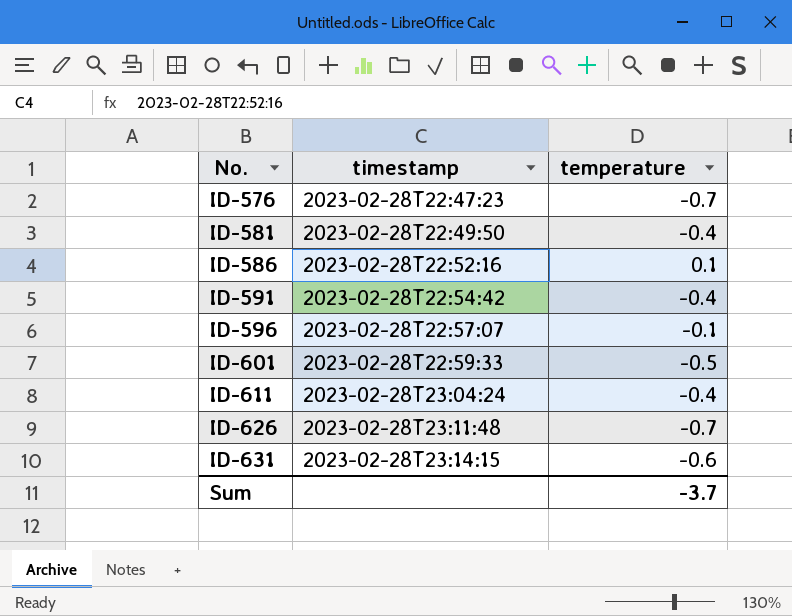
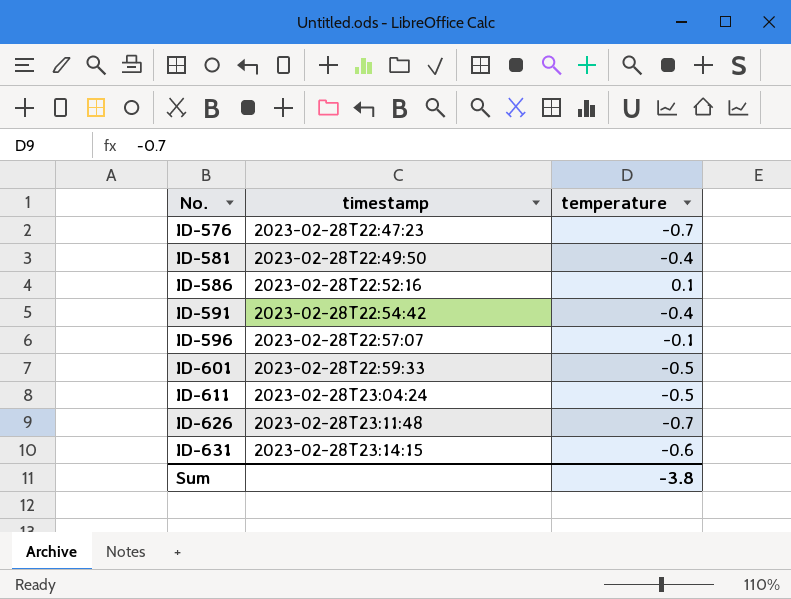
ID-611 | temperature: -0.4 -> -0.5
Sum | temperature: -3.7 -> -3.8

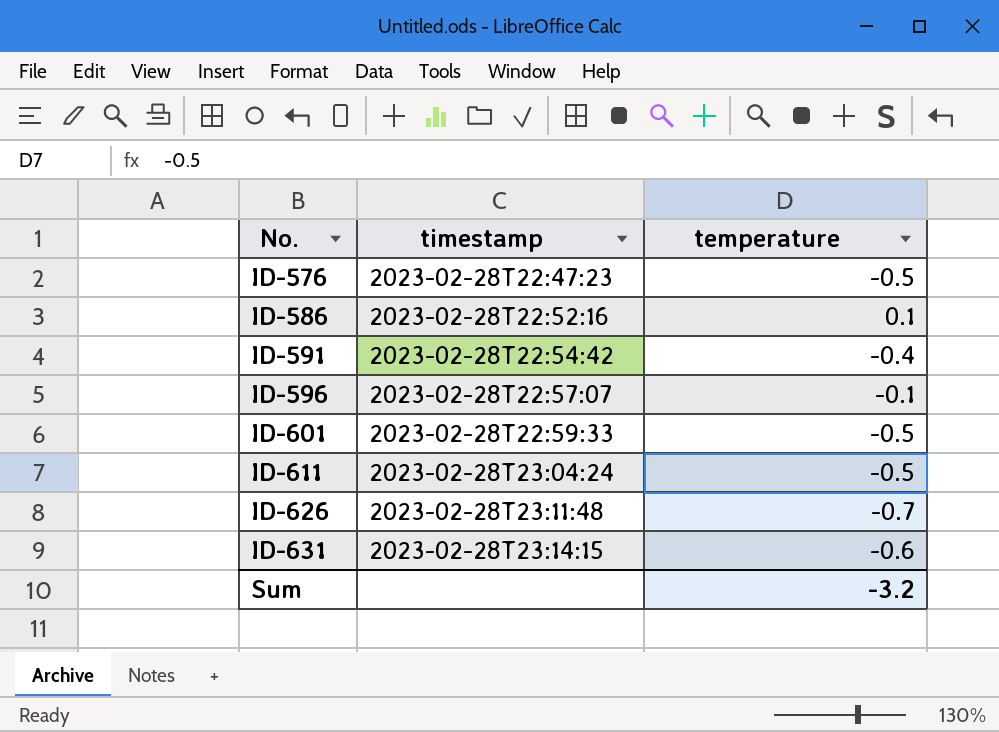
row ID-581: 2023-02-28T22:49:50 | -0.4 -> none
ID-576 | temperature: -0.7 -> -0.5
Sum | temperature: -3.8 -> -3.2

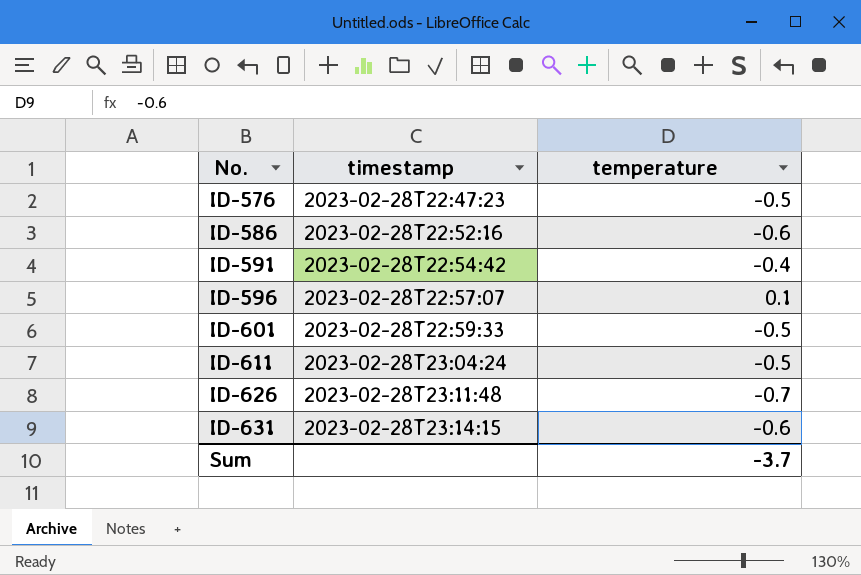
ID-586 | temperature: 0.1 -> -0.6
ID-596 | temperature: -0.1 -> 0.1
Sum | temperature: -3.2 -> -3.7

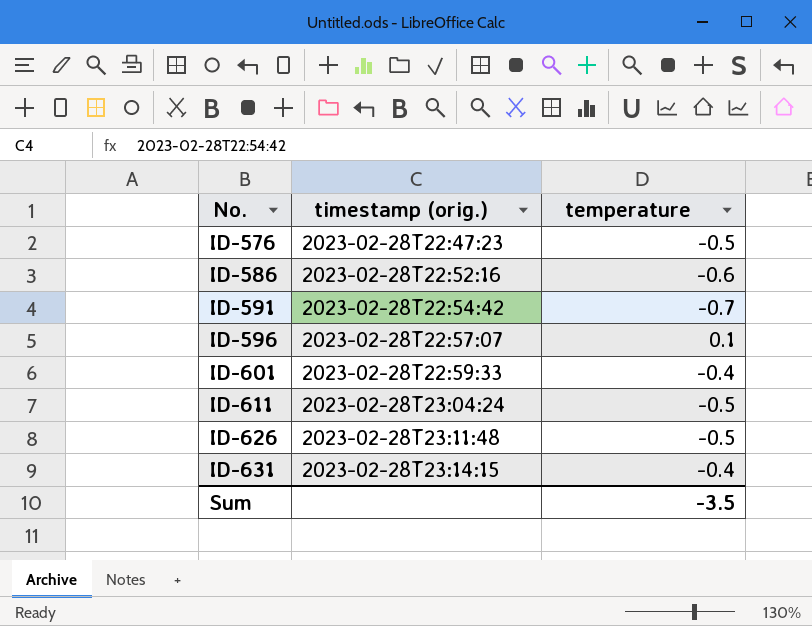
column name: timestamp -> timestamp (orig.)
ID-591 | temperature: -0.4 -> -0.7
ID-601 | temperature: -0.5 -> -0.4
ID-626 | temperature: -0.7 -> -0.5
ID-631 | temperature: -0.6 -> -0.4
Sum | temperature: -3.7 -> -3.5

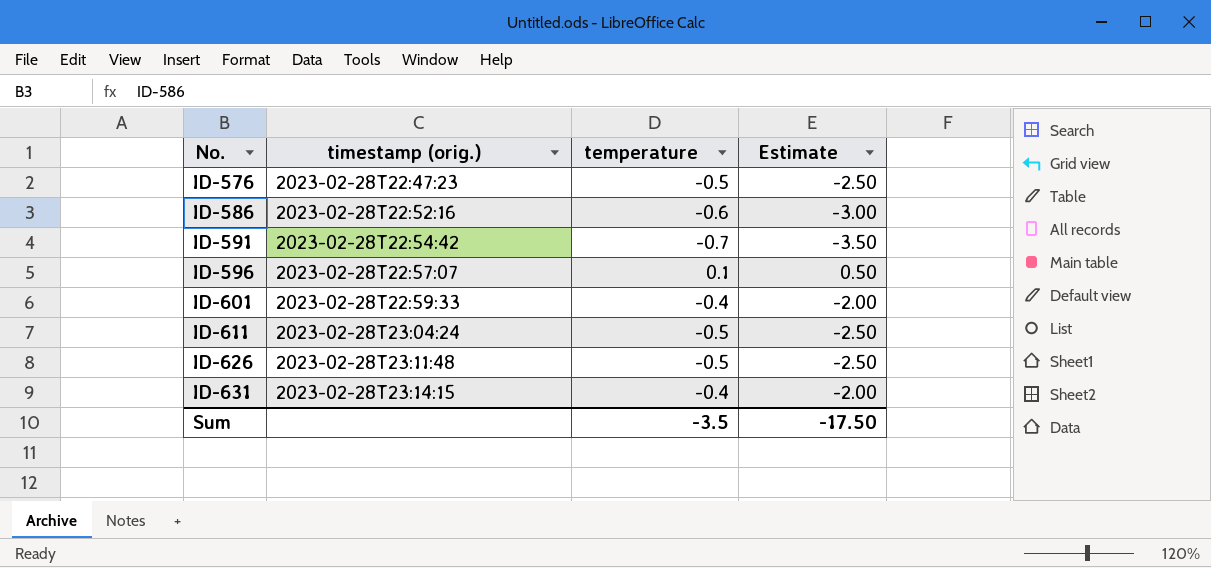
column Estimate | formula: none -> [temperature] * 5

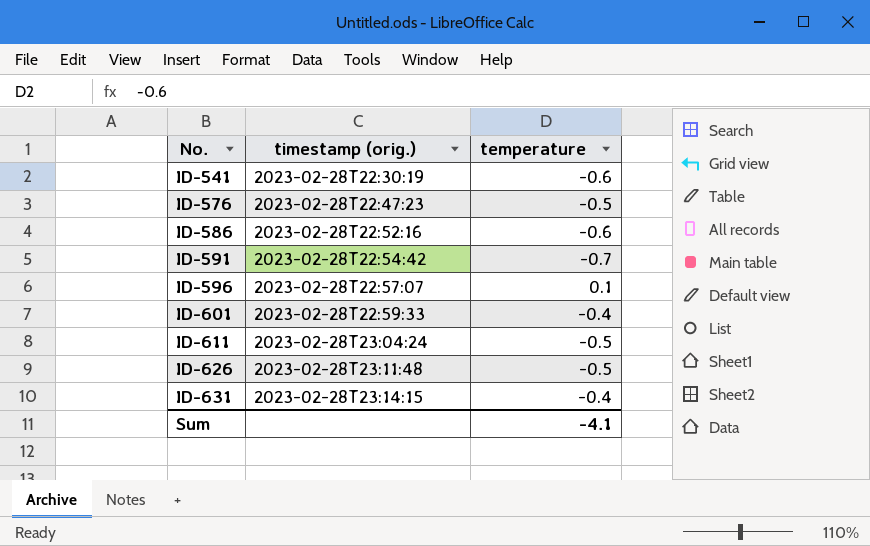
column Estimate | formula: [temperature] * 5 -> none
row ID-541: none -> 2023-02-28T22:30:19 | -0.6
Sum | temperature: -3.5 -> -4.1

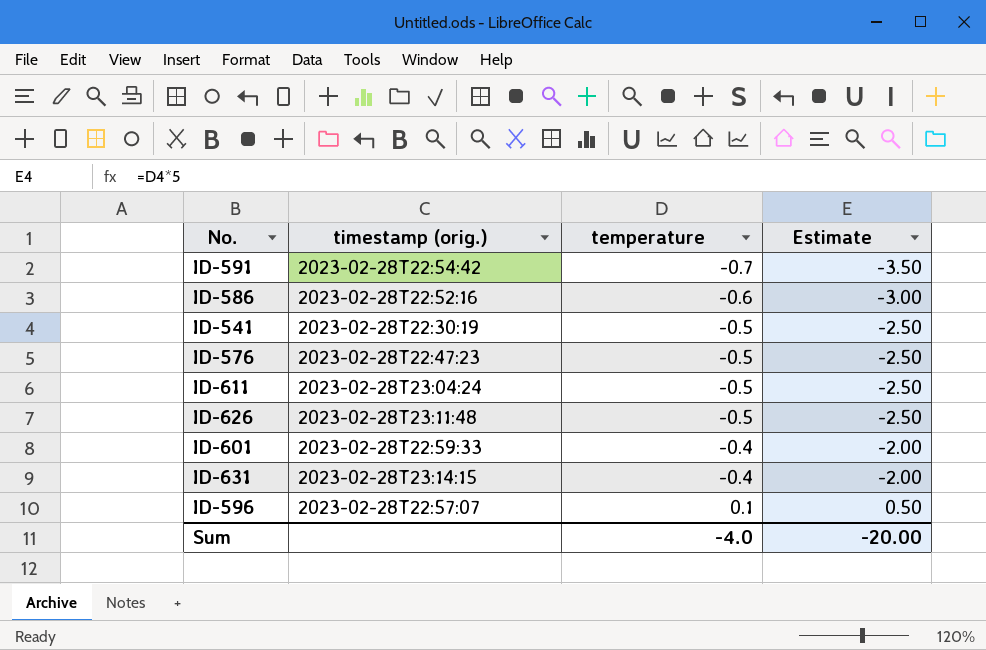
row order: No. ascending -> temperature ascending
column Estimate | formula: none -> [temperature] * 5
ID-541 | temperature: -0.6 -> -0.5
Sum | temperature: -4.1 -> -4.0

